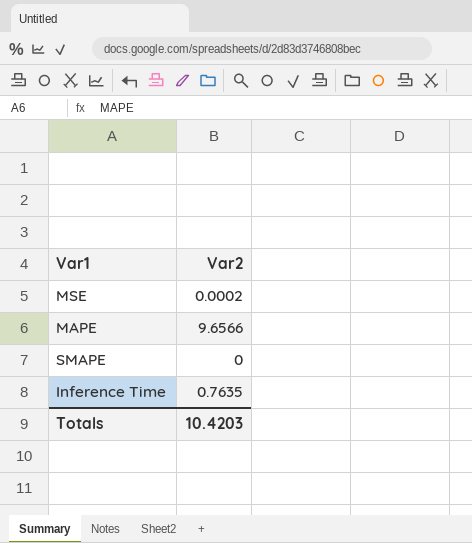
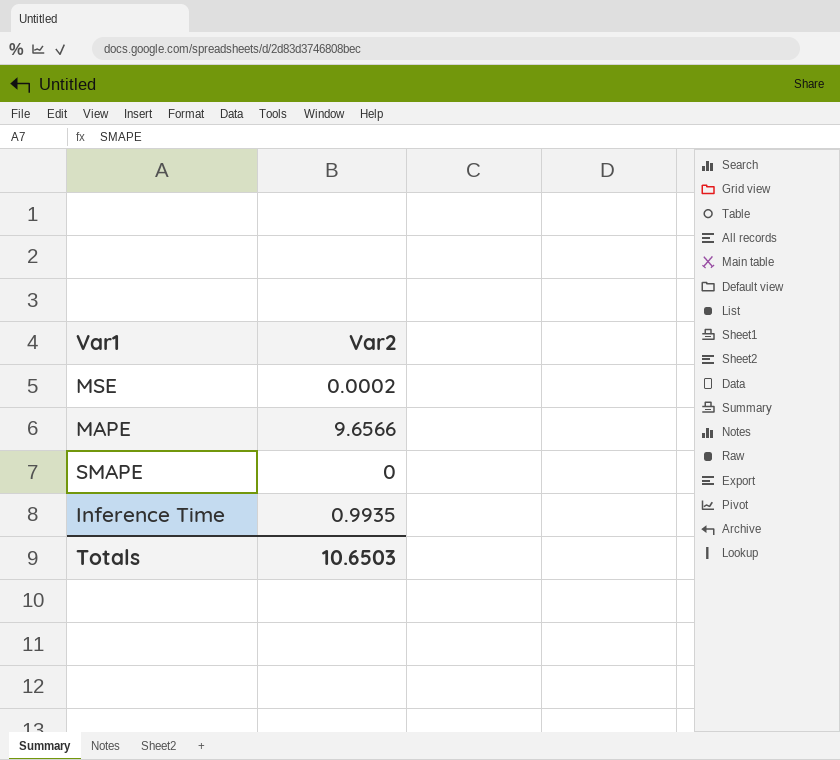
Inference Time | Var2: 0.7635 -> 0.9935
Totals | Var2: 10.4203 -> 10.6503

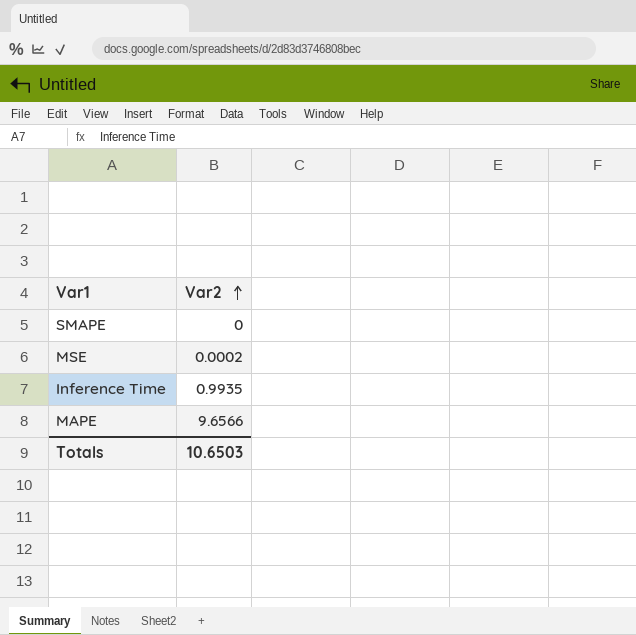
row order: none -> Var2 ascending

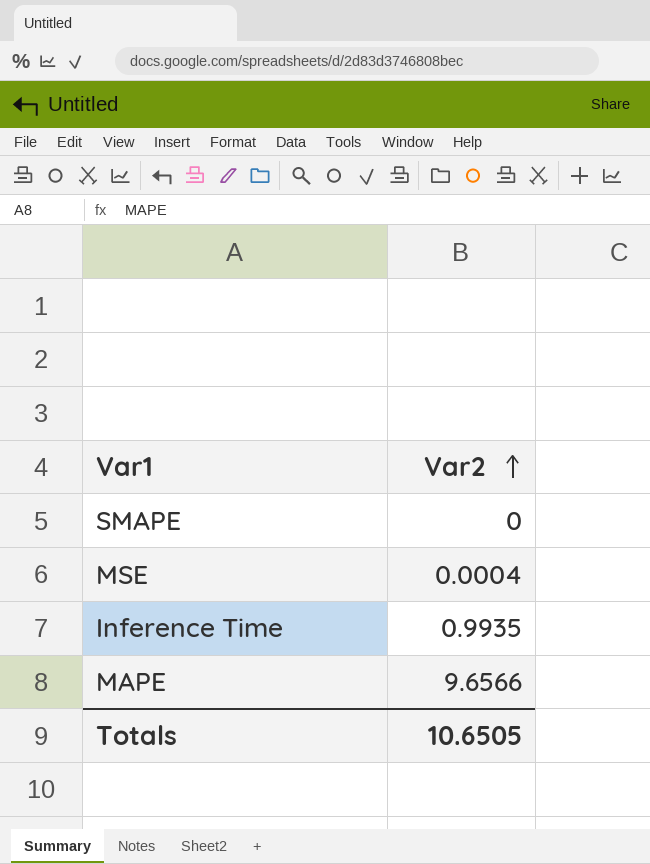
MSE | Var2: 0.0002 -> 0.0004
Totals | Var2: 10.6503 -> 10.6505

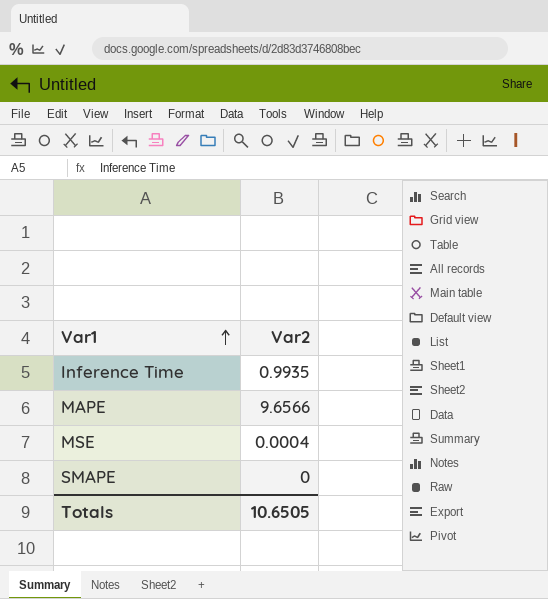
row order: Var2 ascending -> Var1 ascending

